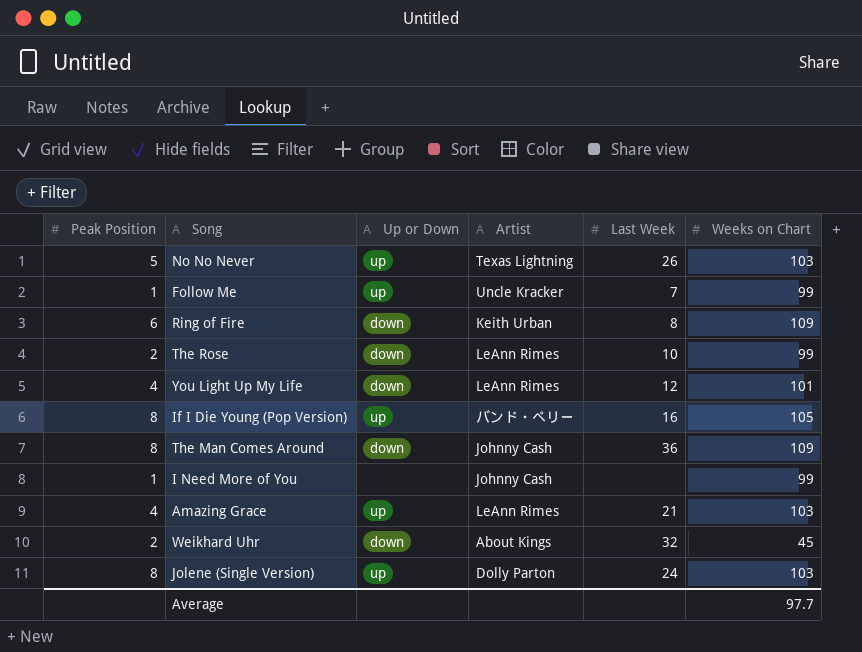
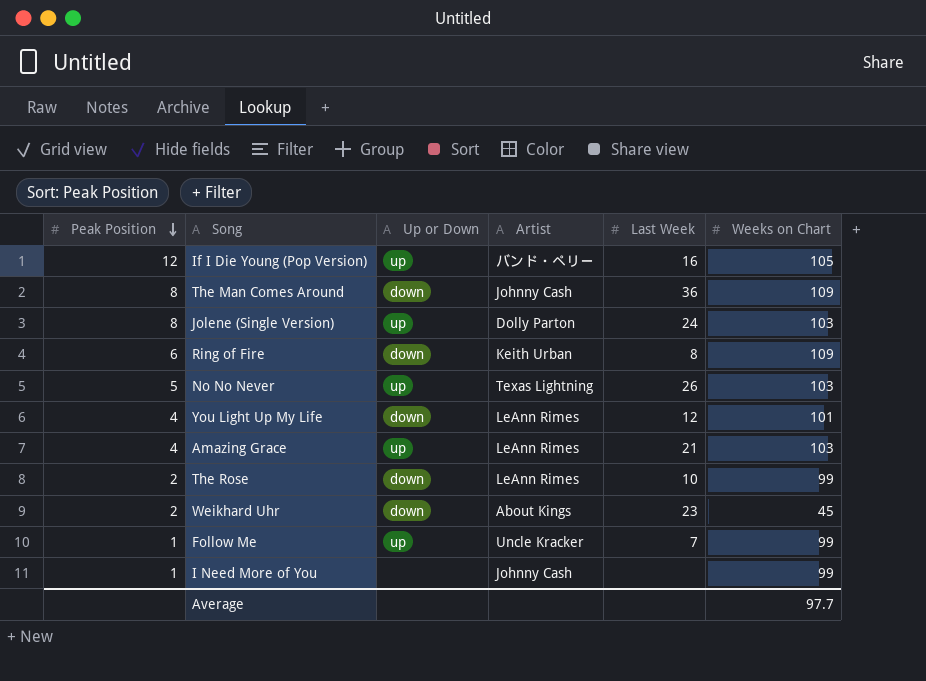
row order: none -> Peak Position descending
If I Die Young (Pop Version) | Peak Position: 8 -> 12
Weikhard Uhr | Last Week: 32 -> 23

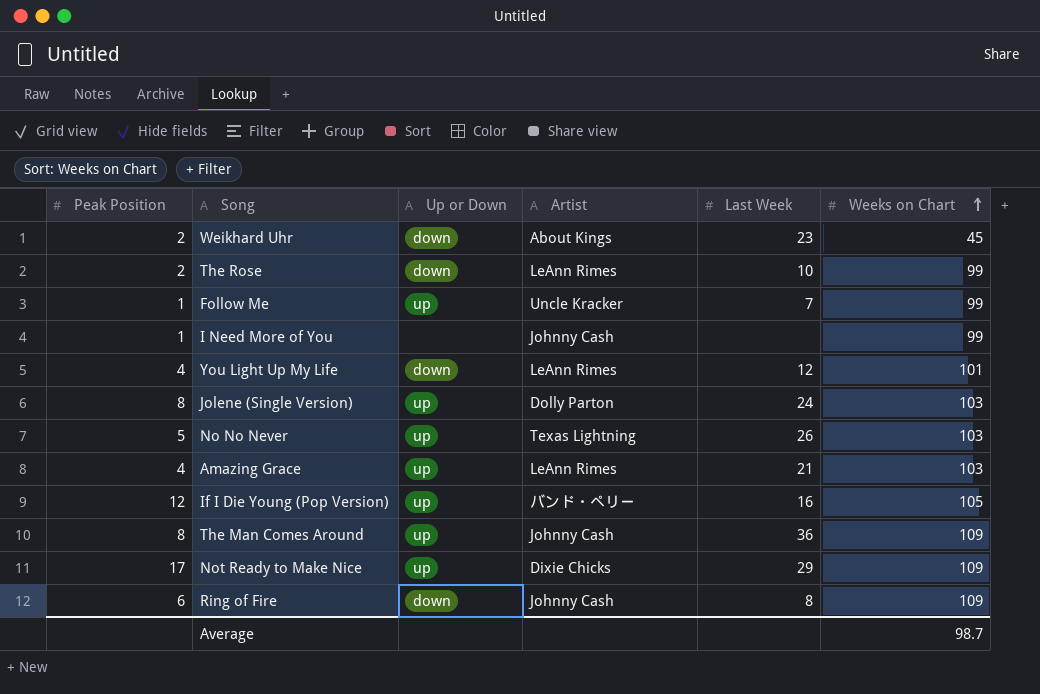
row order: Peak Position descending -> Weeks on Chart ascending
The Man Comes Around | Up or Down: down -> up
row Not Ready to Make Nice: none -> 17 | up | Dixie Chicks | 29 | 109
Ring of Fire | Artist: Keith Urban -> Johnny Cash
Average | Weeks on Chart: 97.7 -> 98.7

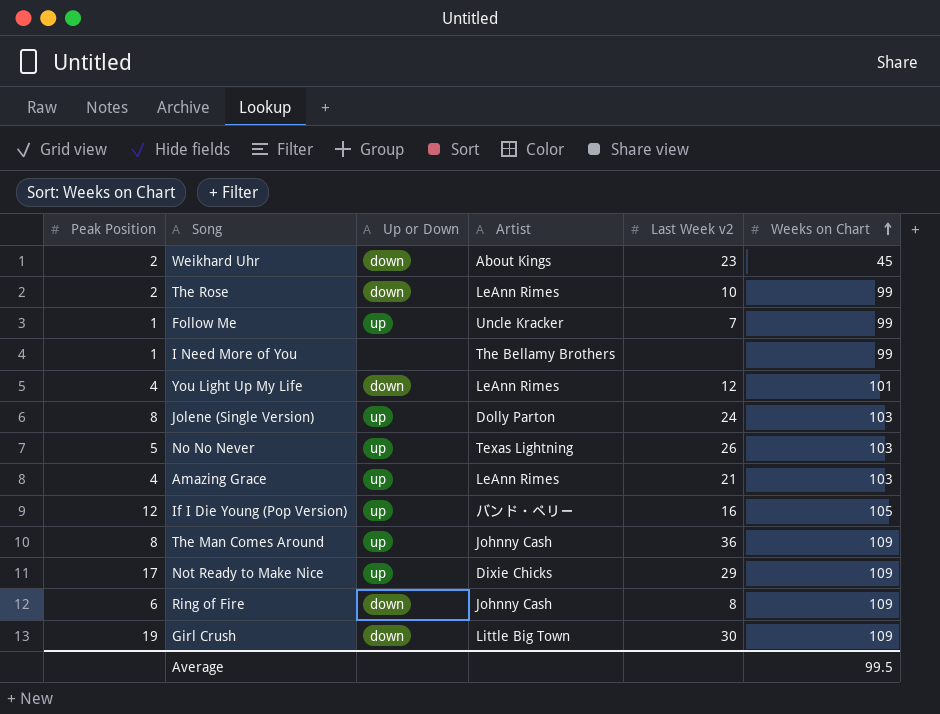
column name: Last Week -> Last Week v2
I Need More of You | Artist: Johnny Cash -> The Bellamy Brothers
row Girl Crush: none -> 19 | down | Little Big Town | 30 | 109
Average | Weeks on Chart: 98.7 -> 99.5

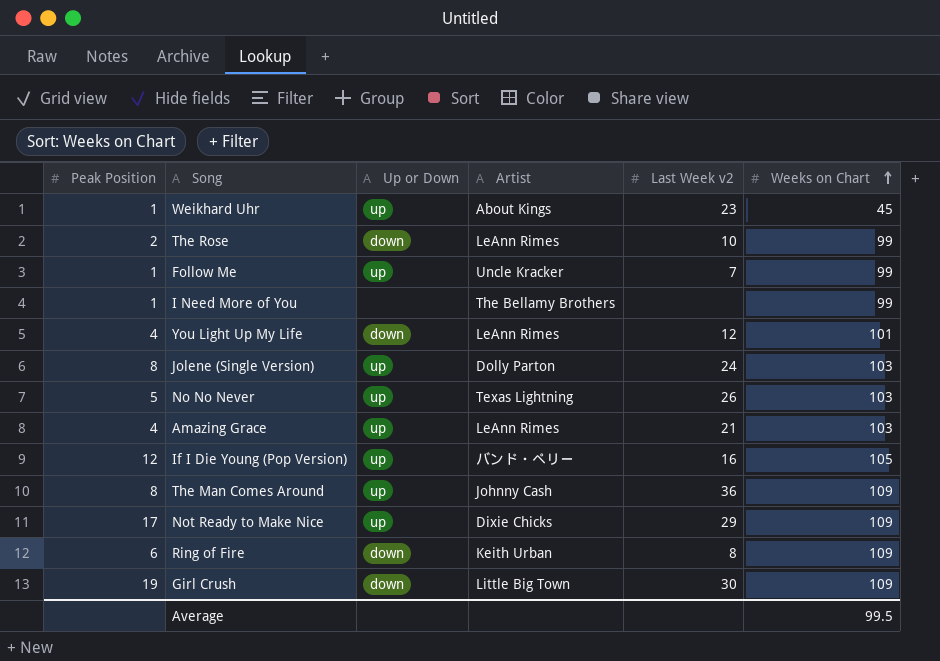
Weikhard Uhr | Peak Position: 2 -> 1
Weikhard Uhr | Up or Down: down -> up
Ring of Fire | Artist: Johnny Cash -> Keith Urban

